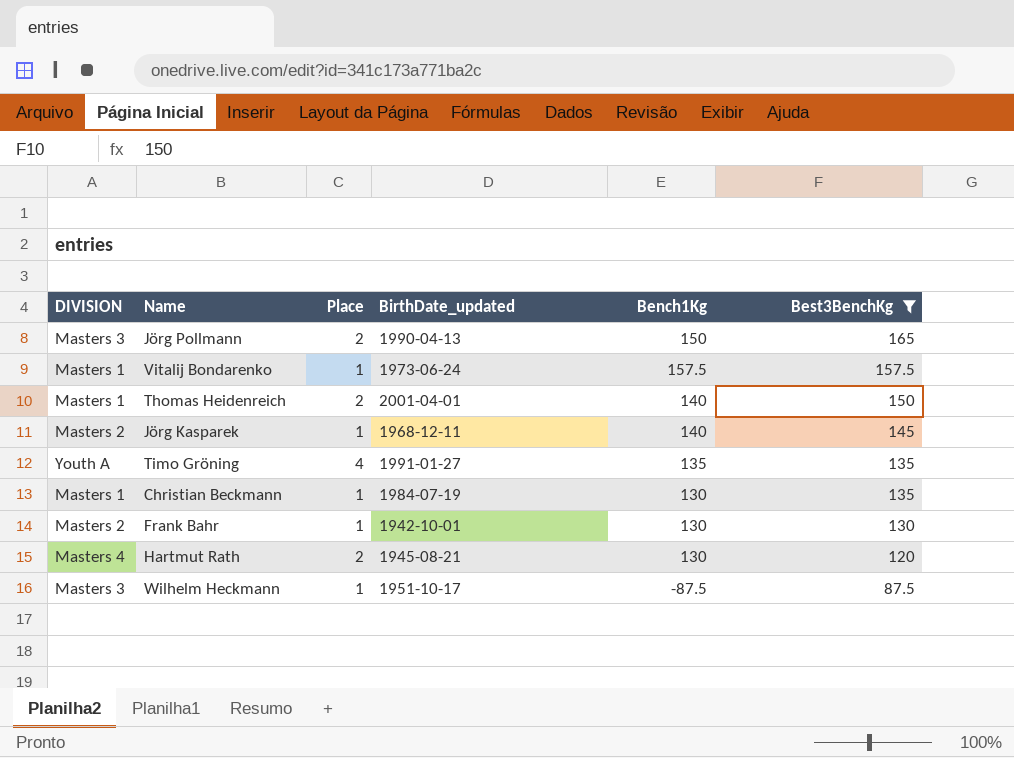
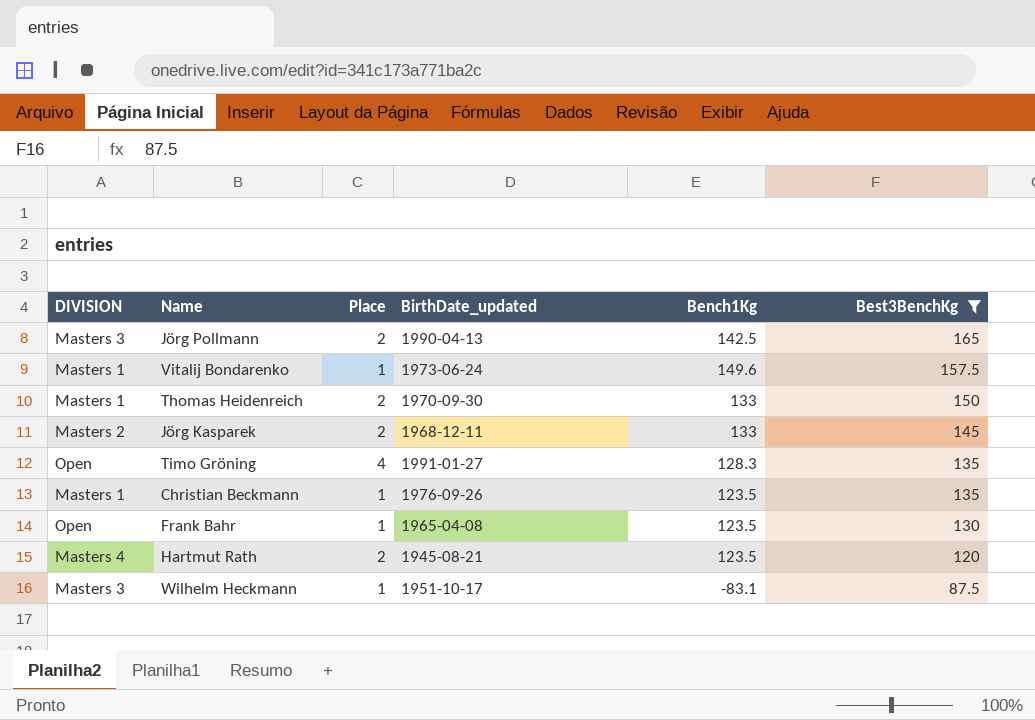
Jörg Pollmann | Bench1Kg: 150 -> 142.5
Vitalij Bondarenko | Bench1Kg: 157.5 -> 149.6
Thomas Heidenreich | BirthDate_updated: 2001-04-01 -> 1970-09-30
Thomas Heidenreich | Bench1Kg: 140 -> 133
Jörg Kasparek | Place: 1 -> 2
Jörg Kasparek | Bench1Kg: 140 -> 133
Timo Gröning | DIVISION: Youth A -> Open
Timo Gröning | Bench1Kg: 135 -> 128.3
Christian Beckmann | BirthDate_updated: 1984-07-19 -> 1976-09-26
Christian Beckmann | Bench1Kg: 130 -> 123.5
Frank Bahr | DIVISION: Masters 2 -> Open
Frank Bahr | BirthDate_updated: 1942-10-01 -> 1965-04-08
Frank Bahr | Bench1Kg: 130 -> 123.5
Hartmut Rath | Bench1Kg: 130 -> 123.5
Wilhelm Heckmann | Bench1Kg: -87.5 -> -83.1

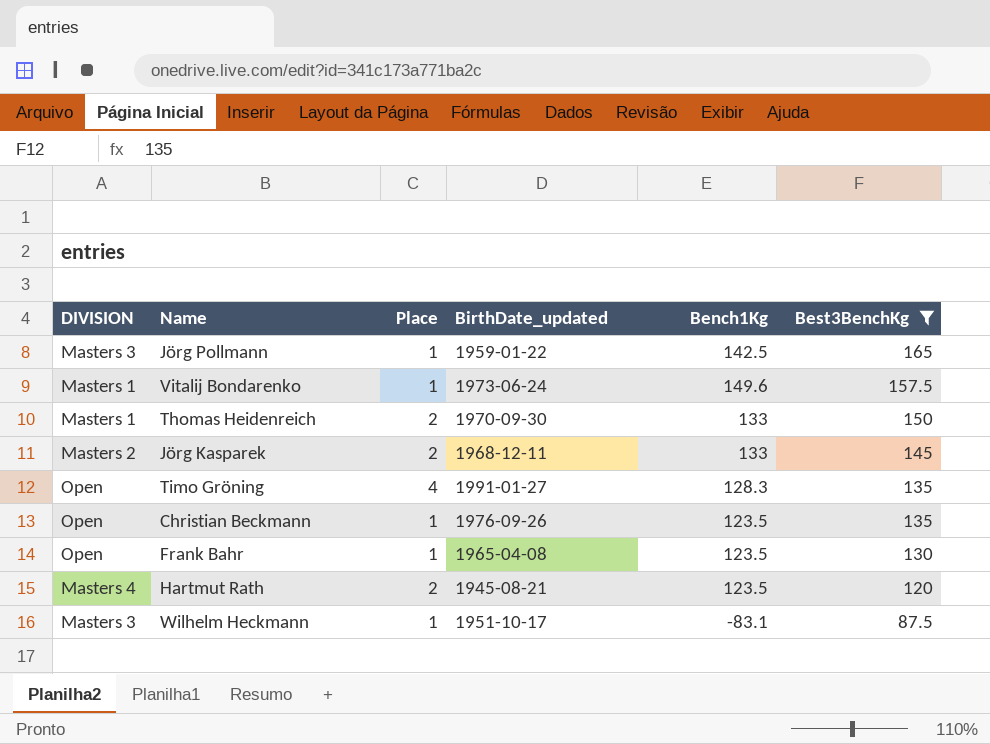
Jörg Pollmann | Place: 2 -> 1
Jörg Pollmann | BirthDate_updated: 1990-04-13 -> 1959-01-22
Christian Beckmann | DIVISION: Masters 1 -> Open

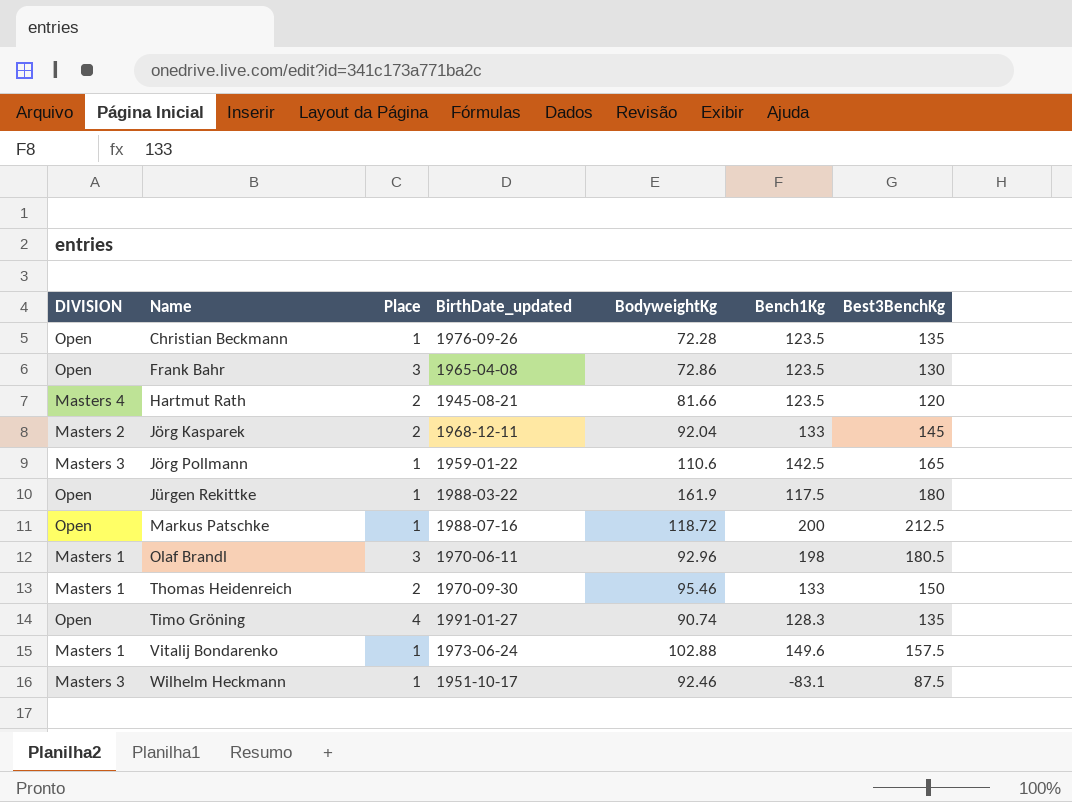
filter: Best3BenchKg <= 165 -> none
row order: Best3BenchKg descending -> Name ascending
column BodyweightKg | position: none -> 5
Frank Bahr | Place: 1 -> 3

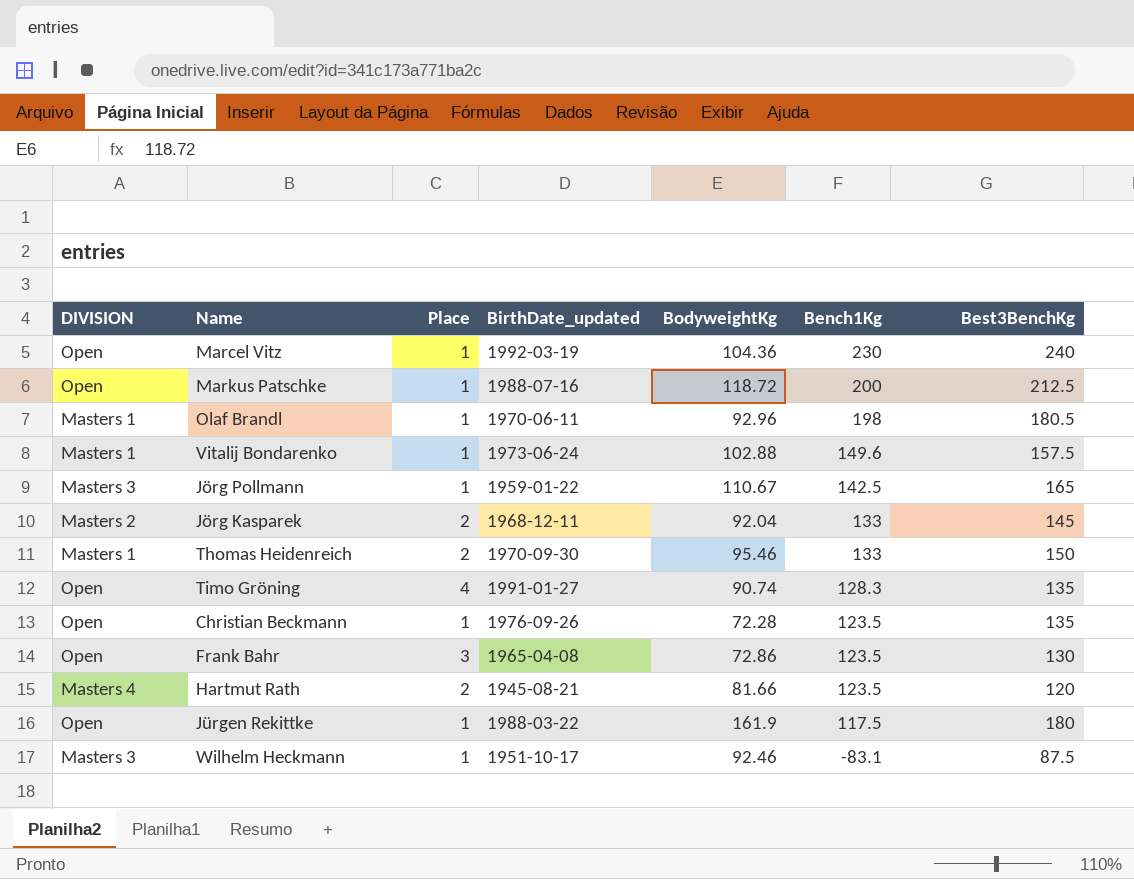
row order: Name ascending -> Bench1Kg descending
row Marcel Vitz: none -> Open | 1 | 1992-03-19 | 104.36 | 230 | 240
Olaf Brandl | Place: 3 -> 1
Jörg Pollmann | BodyweightKg: 110.6 -> 110.67

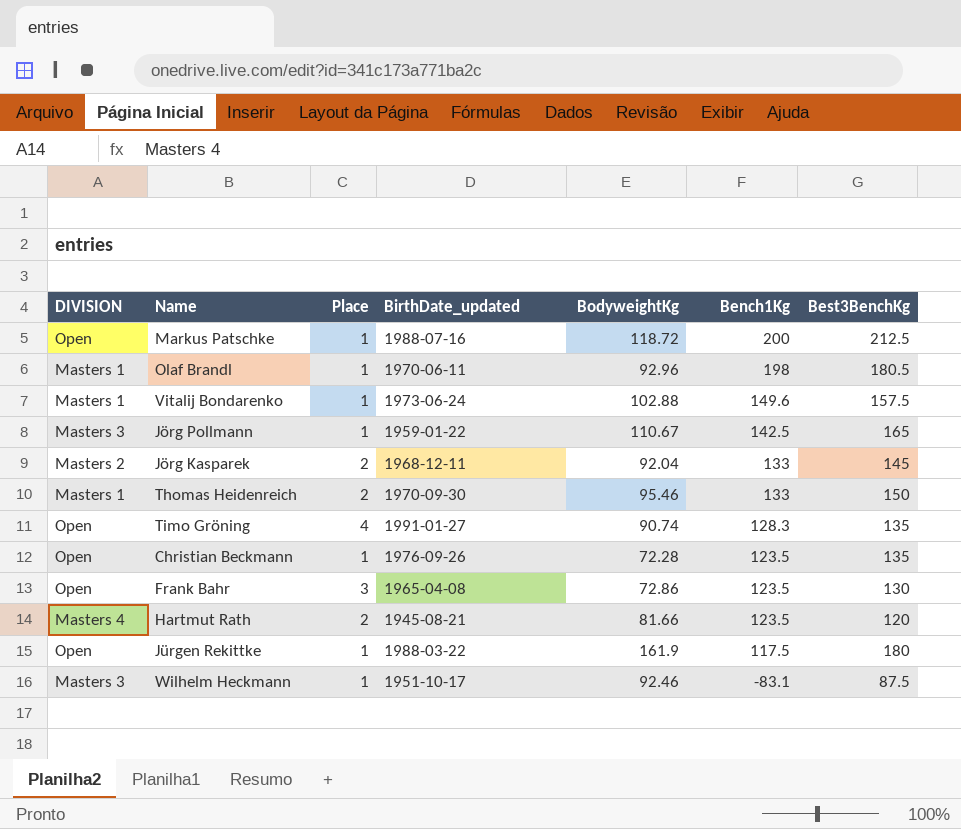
row Marcel Vitz: Open | 1 | 1992-03-19 | 104.36 | 230 | 240 -> none

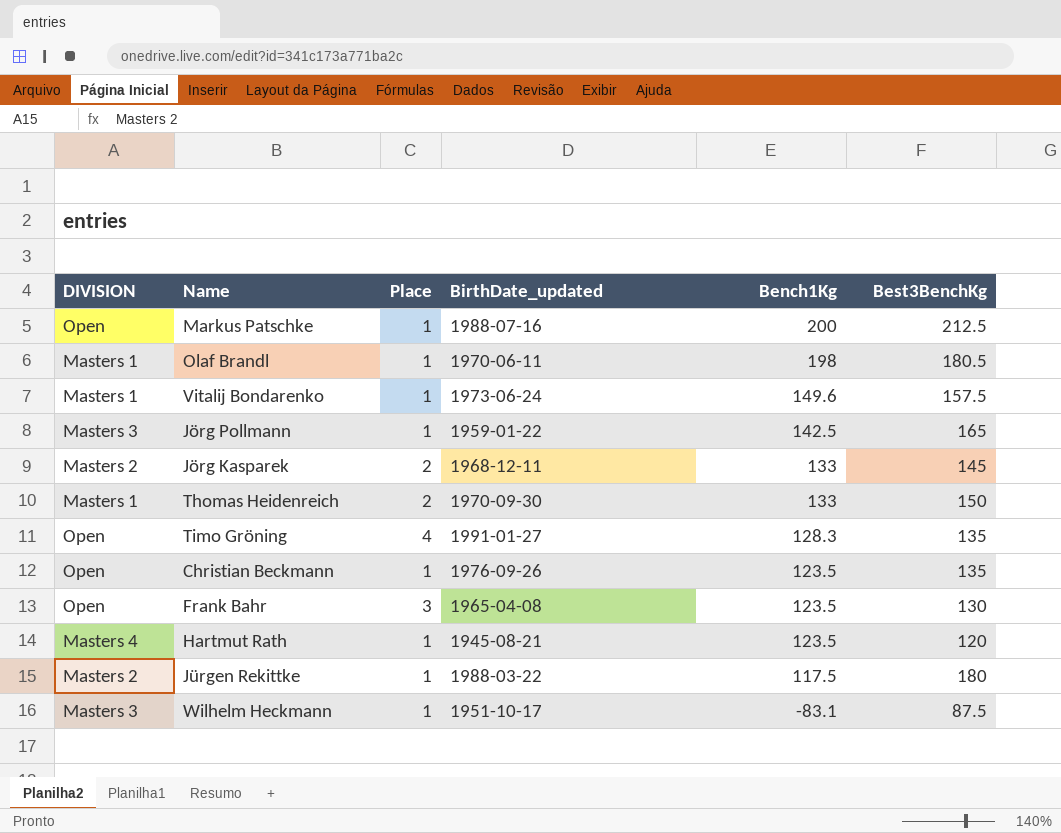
column BodyweightKg | position: 5 -> none
Hartmut Rath | Place: 2 -> 1
Jürgen Rekittke | DIVISION: Open -> Masters 2

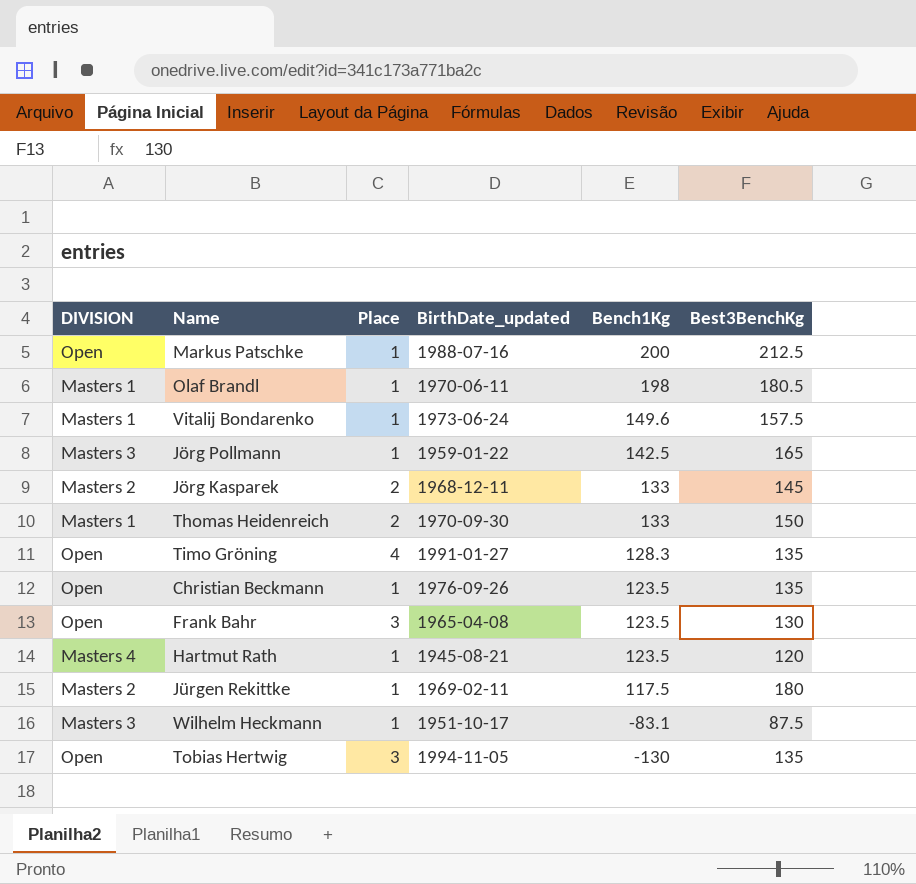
Jürgen Rekittke | BirthDate_updated: 1988-03-22 -> 1969-02-11
row Tobias Hertwig: none -> Open | 3 | 1994-11-05 | -130 | 135

